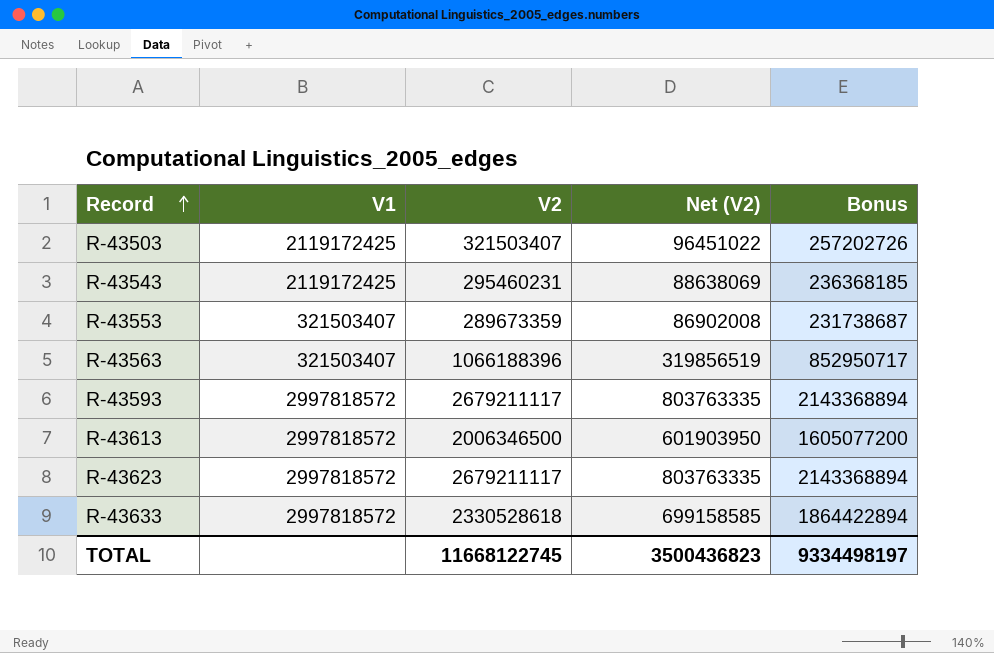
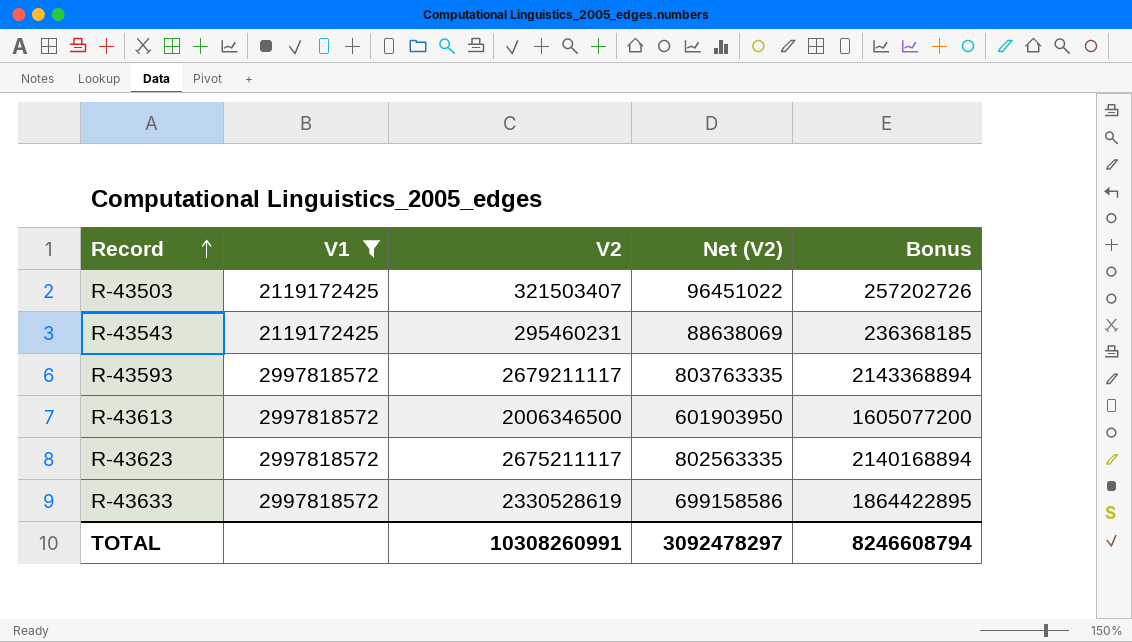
filter: none -> V1 != 321503407
R-43623 | V2: 2679211117 -> 2675211117
R-43623 | Net (V2): 803763335 -> 802563335
R-43623 | Bonus: 2143368894 -> 2140168894
R-43633 | V2: 2330528618 -> 2330528619
R-43633 | Net (V2): 699158585 -> 699158586
R-43633 | Bonus: 1864422894 -> 1864422895
TOTAL | V2: 11668122745 -> 10308260991
TOTAL | Net (V2): 3500436823 -> 3092478297
TOTAL | Bonus: 9334498197 -> 8246608794

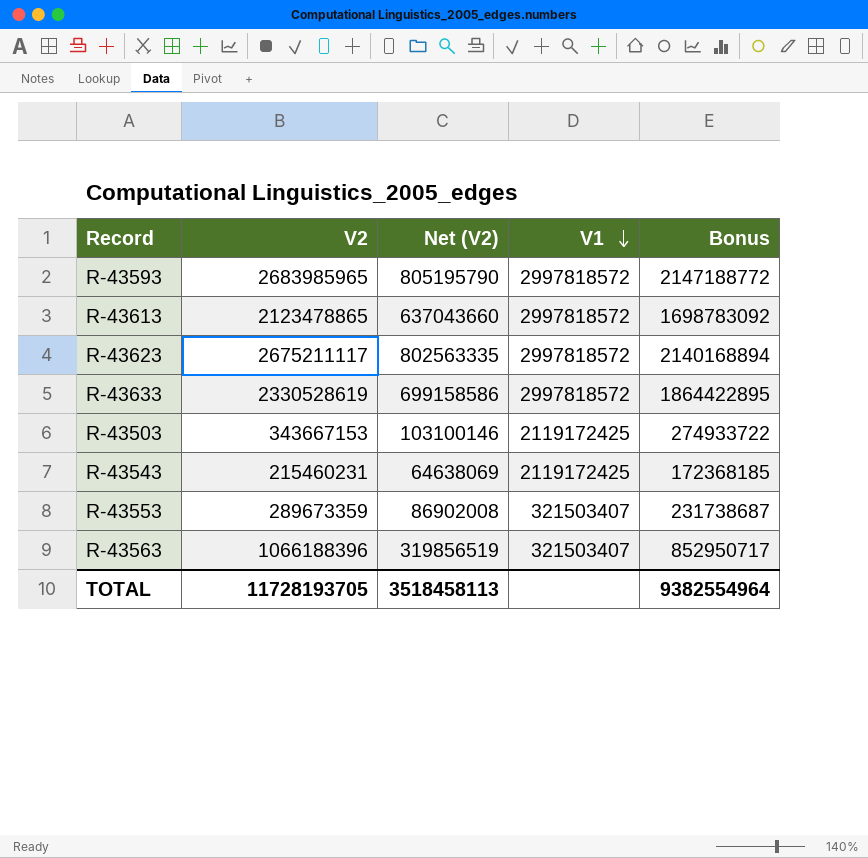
filter: V1 != 321503407 -> none
row order: Record ascending -> V1 descending
column V1 | position: 2 -> 4
R-43593 | V2: 2679211117 -> 2683985965
R-43593 | Net (V2): 803763335 -> 805195790
R-43593 | Bonus: 2143368894 -> 2147188772
R-43613 | V2: 2006346500 -> 2123478865
R-43613 | Net (V2): 601903950 -> 637043660
R-43613 | Bonus: 1605077200 -> 1698783092
R-43503 | V2: 321503407 -> 343667153
R-43503 | Net (V2): 96451022 -> 103100146
R-43503 | Bonus: 257202726 -> 274933722
R-43543 | V2: 295460231 -> 215460231
R-43543 | Net (V2): 88638069 -> 64638069
R-43543 | Bonus: 236368185 -> 172368185
TOTAL | V2: 10308260991 -> 11728193705
TOTAL | Net (V2): 3092478297 -> 3518458113
TOTAL | Bonus: 8246608794 -> 9382554964

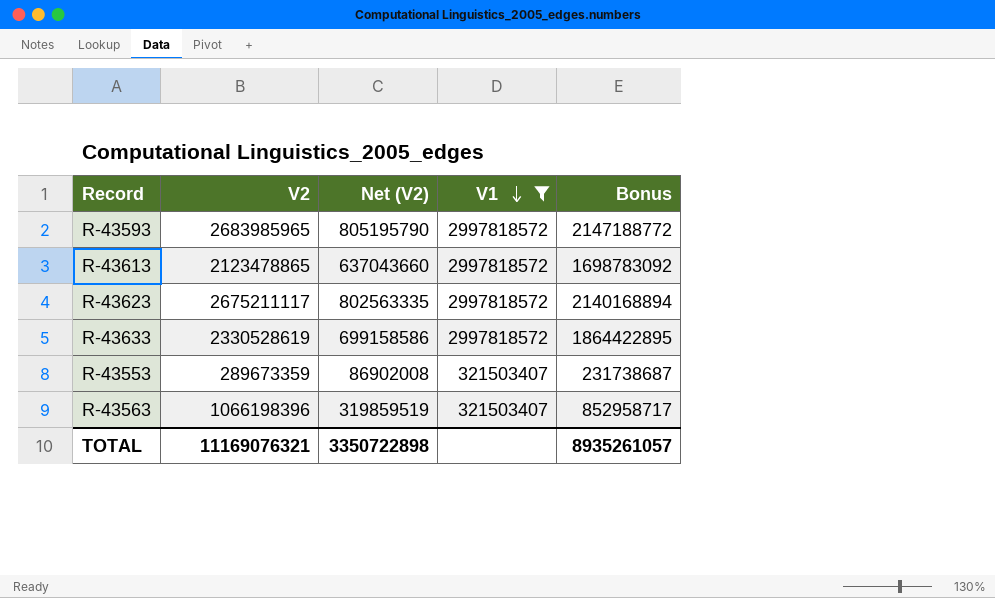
filter: none -> V1 != 2119172425
R-43563 | V2: 1066188396 -> 1066198396
R-43563 | Net (V2): 319856519 -> 319859519
R-43563 | Bonus: 852950717 -> 852958717
TOTAL | V2: 11728193705 -> 11169076321
TOTAL | Net (V2): 3518458113 -> 3350722898
TOTAL | Bonus: 9382554964 -> 8935261057

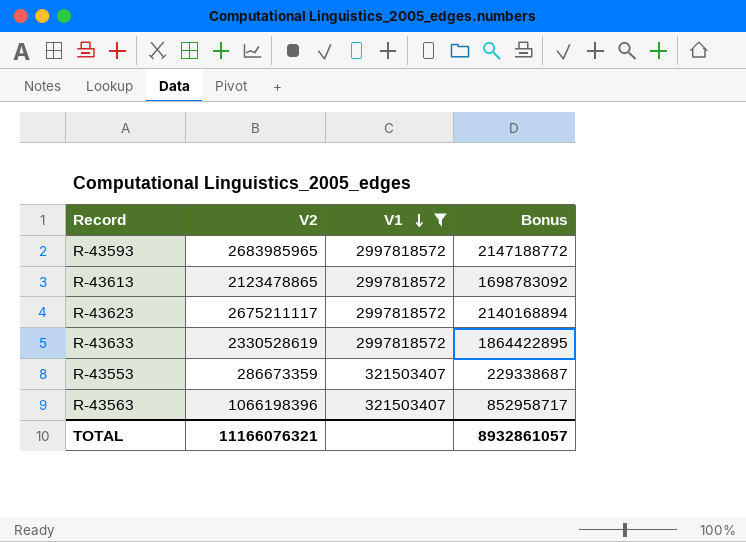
column Net (V2) | formula: [V2] * 0.3 -> none
R-43553 | V2: 289673359 -> 286673359
R-43553 | Bonus: 231738687 -> 229338687
TOTAL | V2: 11169076321 -> 11166076321
TOTAL | Bonus: 8935261057 -> 8932861057

